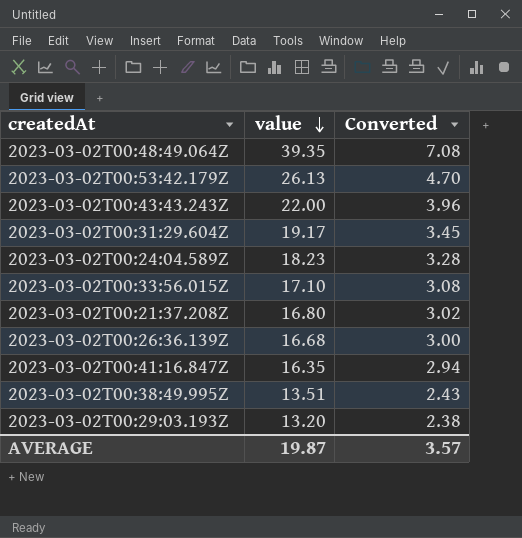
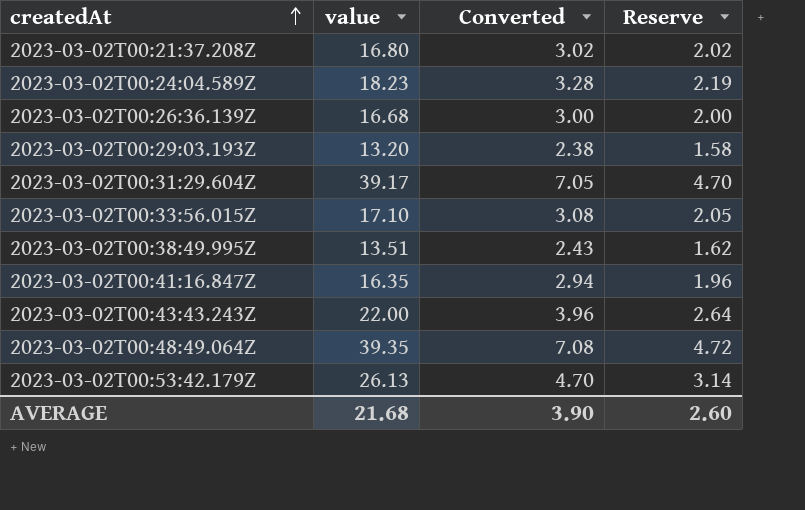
row order: value descending -> createdAt ascending
column Reserve | formula: none -> [value] * 0.12
2023-03-02T00:31:29.604Z | value: 19.17 -> 39.17
2023-03-02T00:31:29.604Z | Converted: 3.45 -> 7.05
AVERAGE | value: 19.87 -> 21.68
AVERAGE | Converted: 3.57 -> 3.90

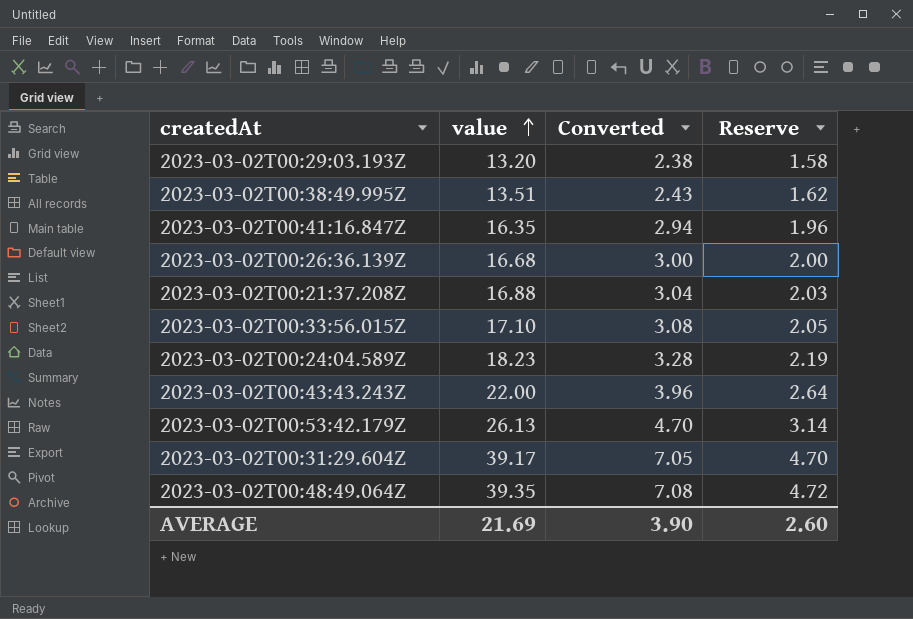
row order: createdAt ascending -> value ascending
2023-03-02T00:21:37.208Z | value: 16.80 -> 16.88
2023-03-02T00:21:37.208Z | Converted: 3.02 -> 3.04
2023-03-02T00:21:37.208Z | Reserve: 2.02 -> 2.03
AVERAGE | value: 21.68 -> 21.69

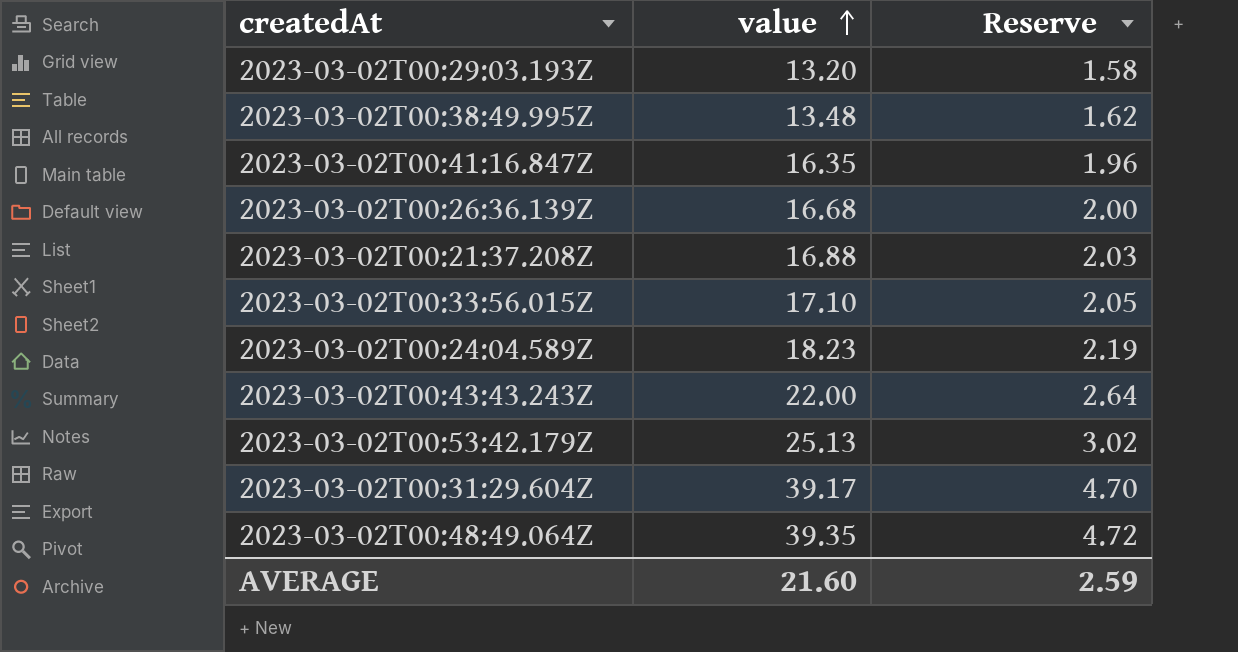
column Converted | formula: [value] * 0.18 -> none
2023-03-02T00:38:49.995Z | value: 13.51 -> 13.48
2023-03-02T00:53:42.179Z | value: 26.13 -> 25.13
2023-03-02T00:53:42.179Z | Reserve: 3.14 -> 3.02
AVERAGE | value: 21.69 -> 21.60
AVERAGE | Reserve: 2.60 -> 2.59

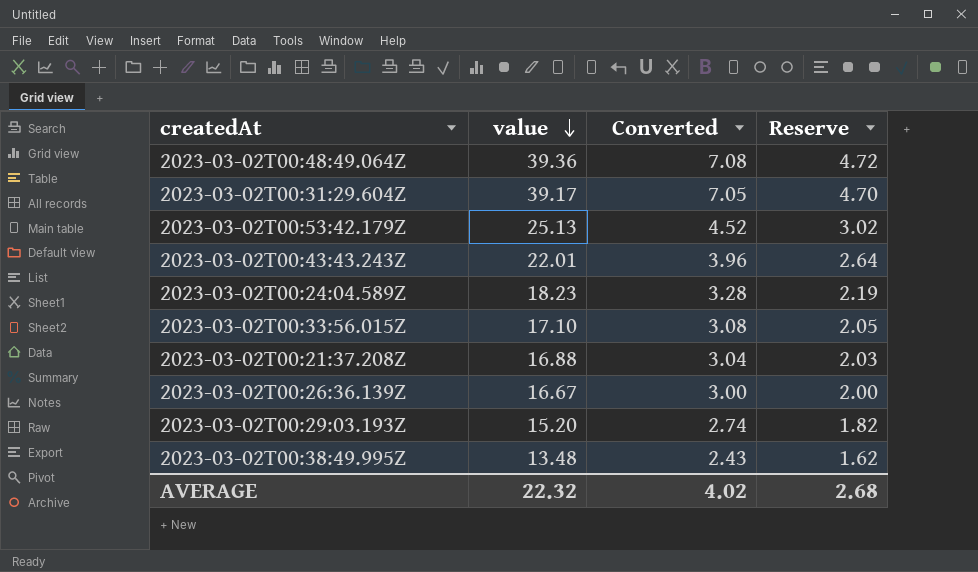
row order: value ascending -> value descending
column Converted | formula: none -> [value] * 0.18
row 2023-03-02T00:41:16.847Z: 16.35 | 1.96 -> none
2023-03-02T00:48:49.064Z | value: 39.35 -> 39.36
2023-03-02T00:43:43.243Z | value: 22.00 -> 22.01
2023-03-02T00:26:36.139Z | value: 16.68 -> 16.67
2023-03-02T00:29:03.193Z | value: 13.20 -> 15.20
2023-03-02T00:29:03.193Z | Reserve: 1.58 -> 1.82
AVERAGE | value: 21.60 -> 22.32
AVERAGE | Reserve: 2.59 -> 2.68

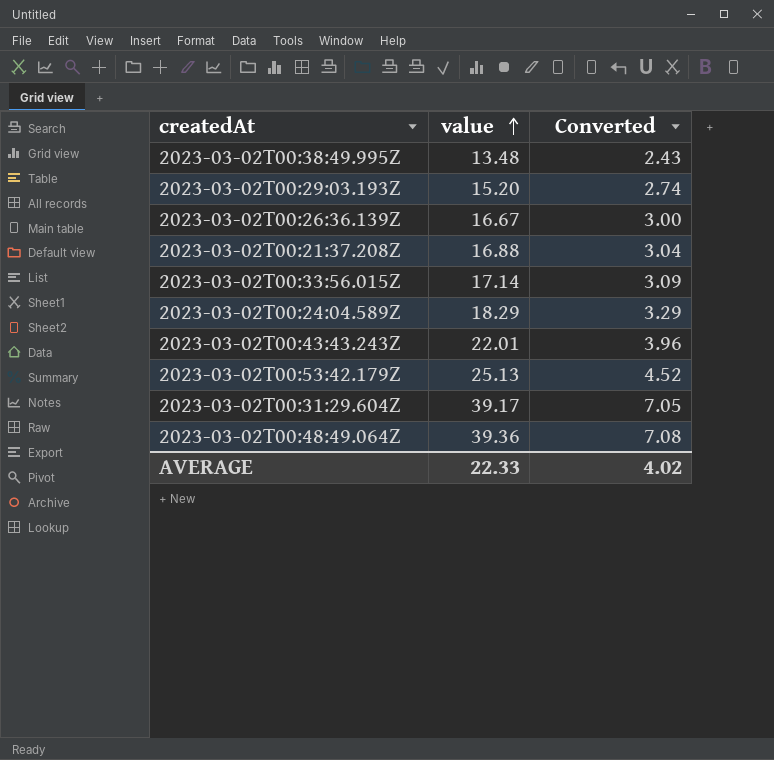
row order: value descending -> value ascending
column Reserve | formula: [value] * 0.12 -> none
2023-03-02T00:33:56.015Z | value: 17.10 -> 17.14
2023-03-02T00:33:56.015Z | Converted: 3.08 -> 3.09
2023-03-02T00:24:04.589Z | value: 18.23 -> 18.29
2023-03-02T00:24:04.589Z | Converted: 3.28 -> 3.29
AVERAGE | value: 22.32 -> 22.33

